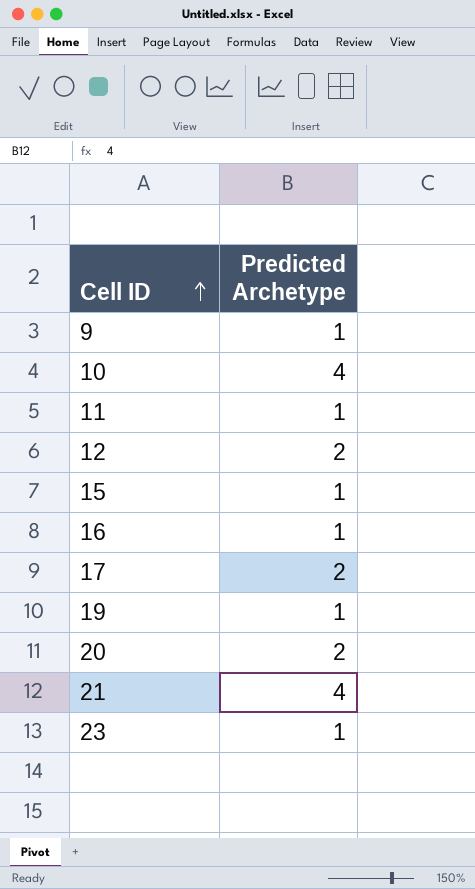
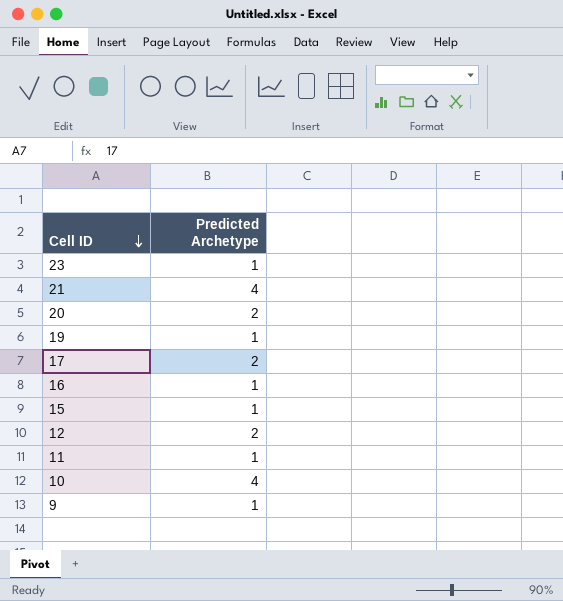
row order: Cell ID ascending -> Cell ID descending

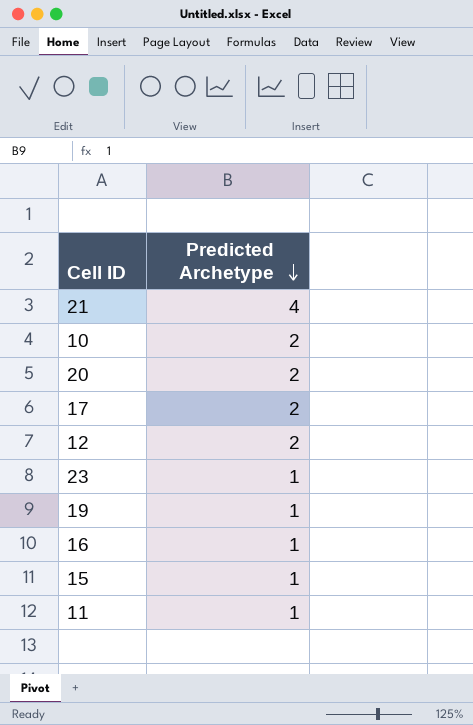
row order: Cell ID descending -> Predicted Archetype descending
row 9: 1 -> none
10 | Predicted Archetype: 4 -> 2

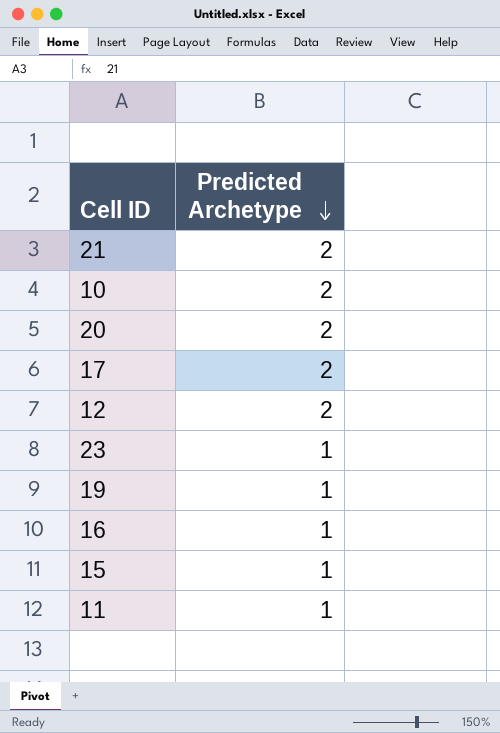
21 | Predicted Archetype: 4 -> 2

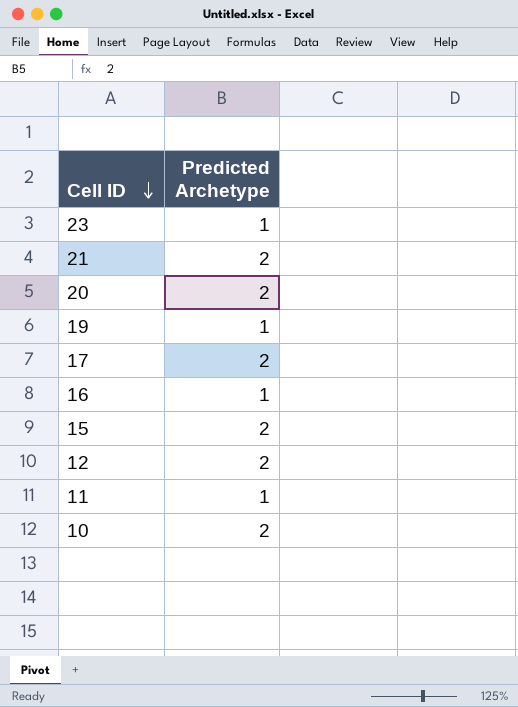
row order: Predicted Archetype descending -> Cell ID descending
15 | Predicted Archetype: 1 -> 2

